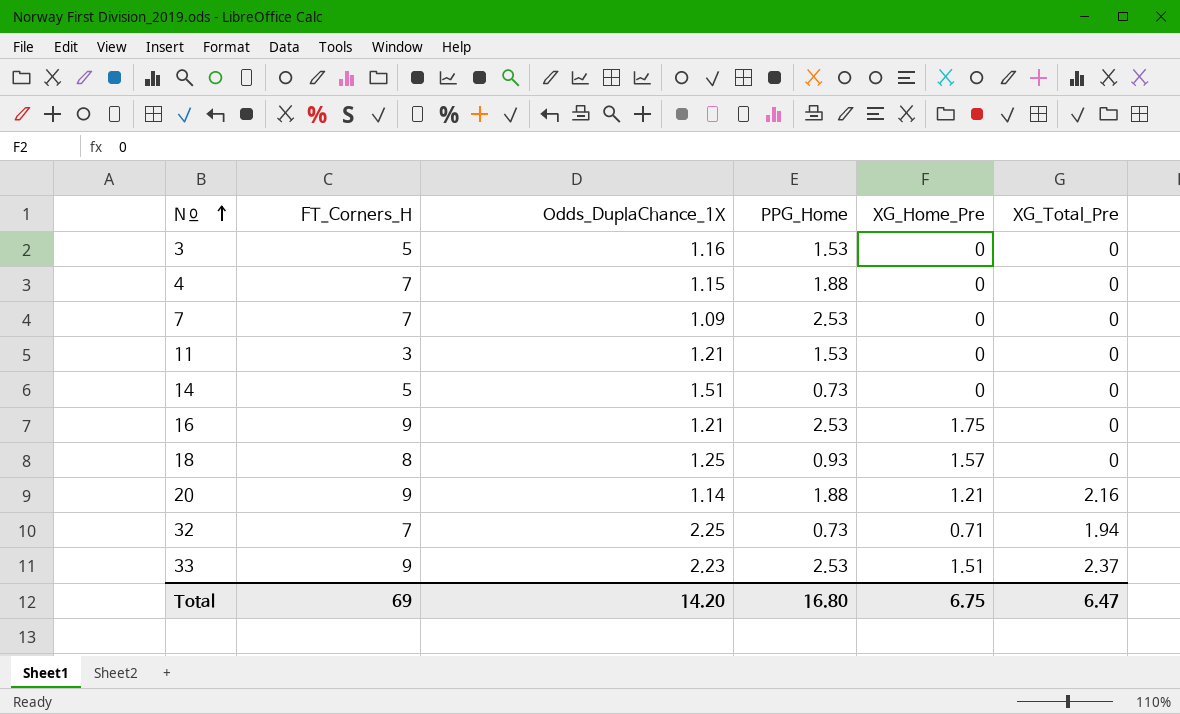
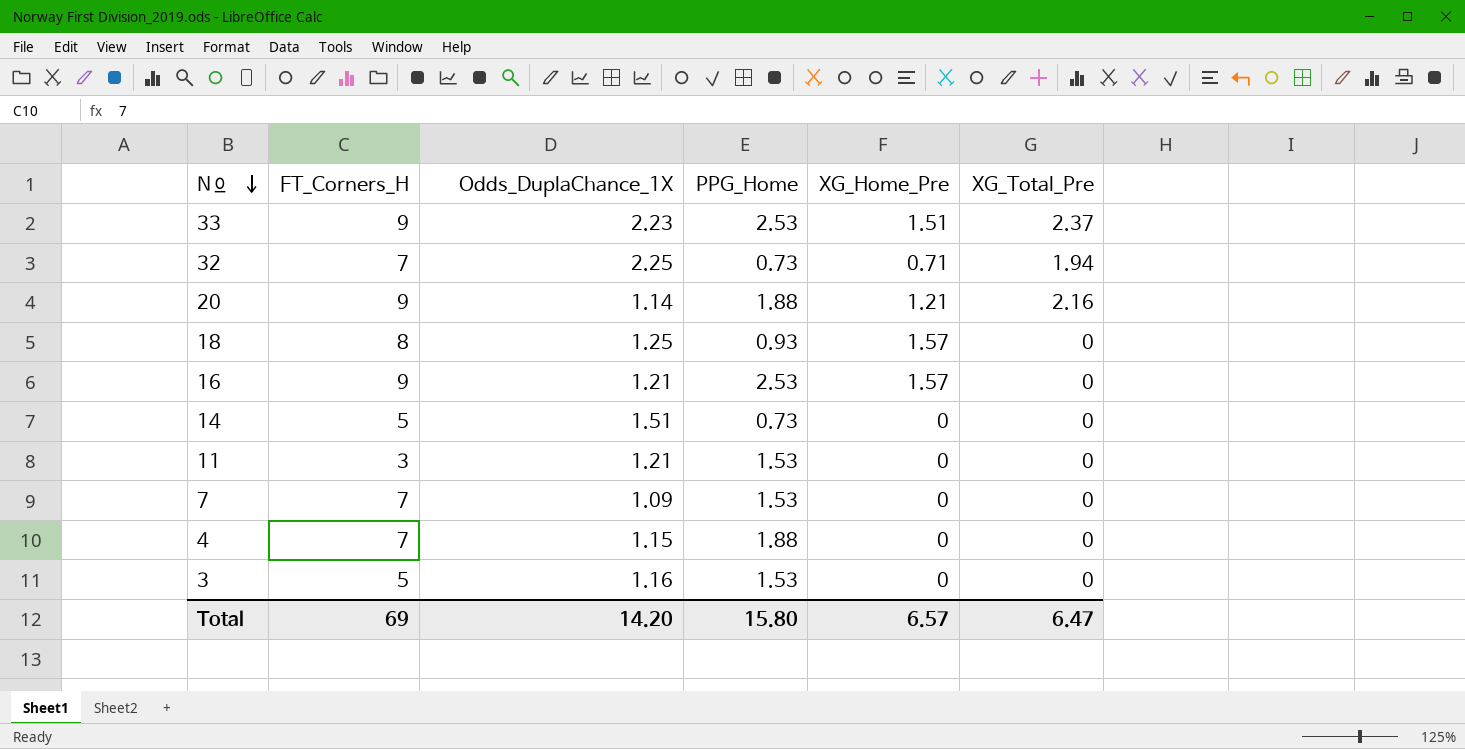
row order: Nº ascending -> Nº descending
16 | XG_Home_Pre: 1.75 -> 1.57
7 | PPG_Home: 2.53 -> 1.53
Total | PPG_Home: 16.80 -> 15.80
Total | XG_Home_Pre: 6.75 -> 6.57

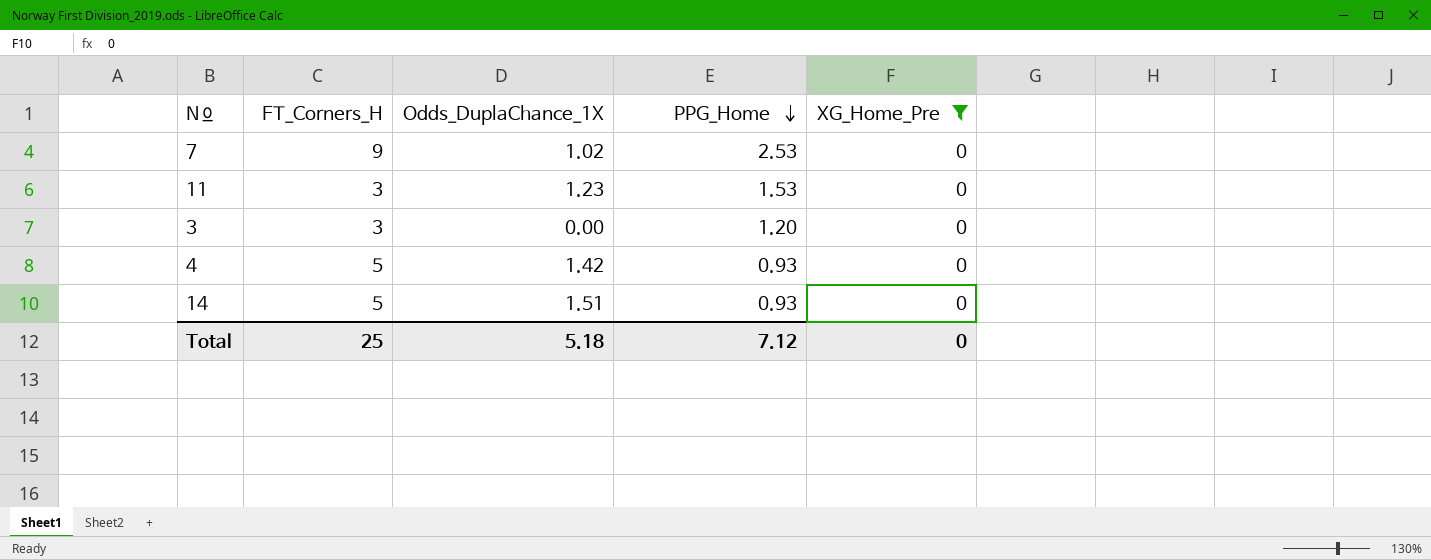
filter: none -> XG_Home_Pre = 0
row order: Nº descending -> PPG_Home descending
column XG_Total_Pre | position: 6 -> none
7 | FT_Corners_H: 7 -> 9
7 | Odds_DuplaChance_1X: 1.09 -> 1.02
7 | PPG_Home: 1.53 -> 2.53
11 | Odds_DuplaChance_1X: 1.21 -> 1.23
3 | FT_Corners_H: 5 -> 3
3 | Odds_DuplaChance_1X: 1.16 -> 0.00
3 | PPG_Home: 1.53 -> 1.20
4 | FT_Corners_H: 7 -> 5
4 | Odds_DuplaChance_1X: 1.15 -> 1.42
4 | PPG_Home: 1.88 -> 0.93
14 | PPG_Home: 0.73 -> 0.93
Total | FT_Corners_H: 69 -> 25
Total | Odds_DuplaChance_1X: 14.20 -> 5.18
Total | PPG_Home: 15.80 -> 7.12
Total | XG_Home_Pre: 6.57 -> 0

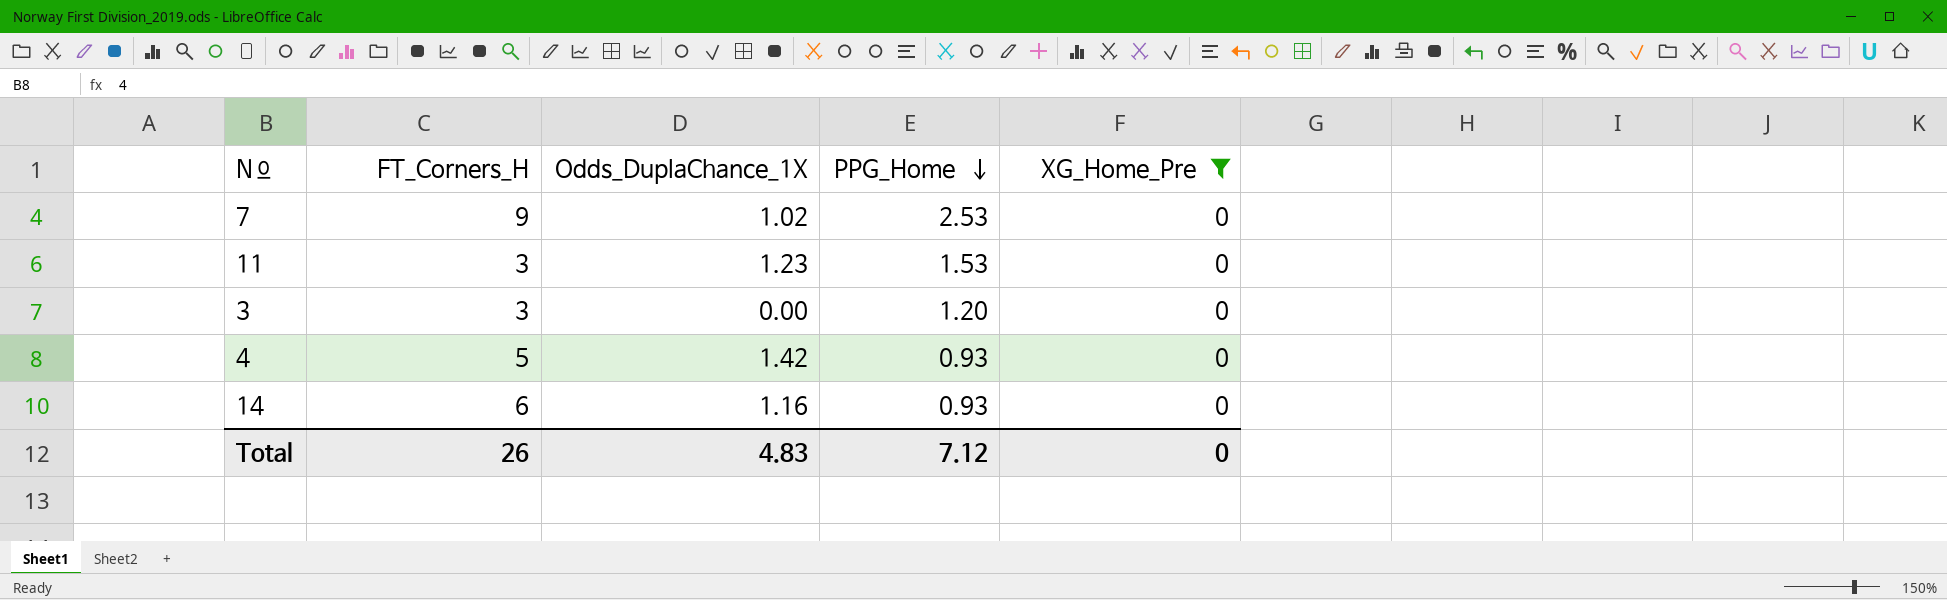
14 | FT_Corners_H: 5 -> 6
14 | Odds_DuplaChance_1X: 1.51 -> 1.16
Total | FT_Corners_H: 25 -> 26
Total | Odds_DuplaChance_1X: 5.18 -> 4.83

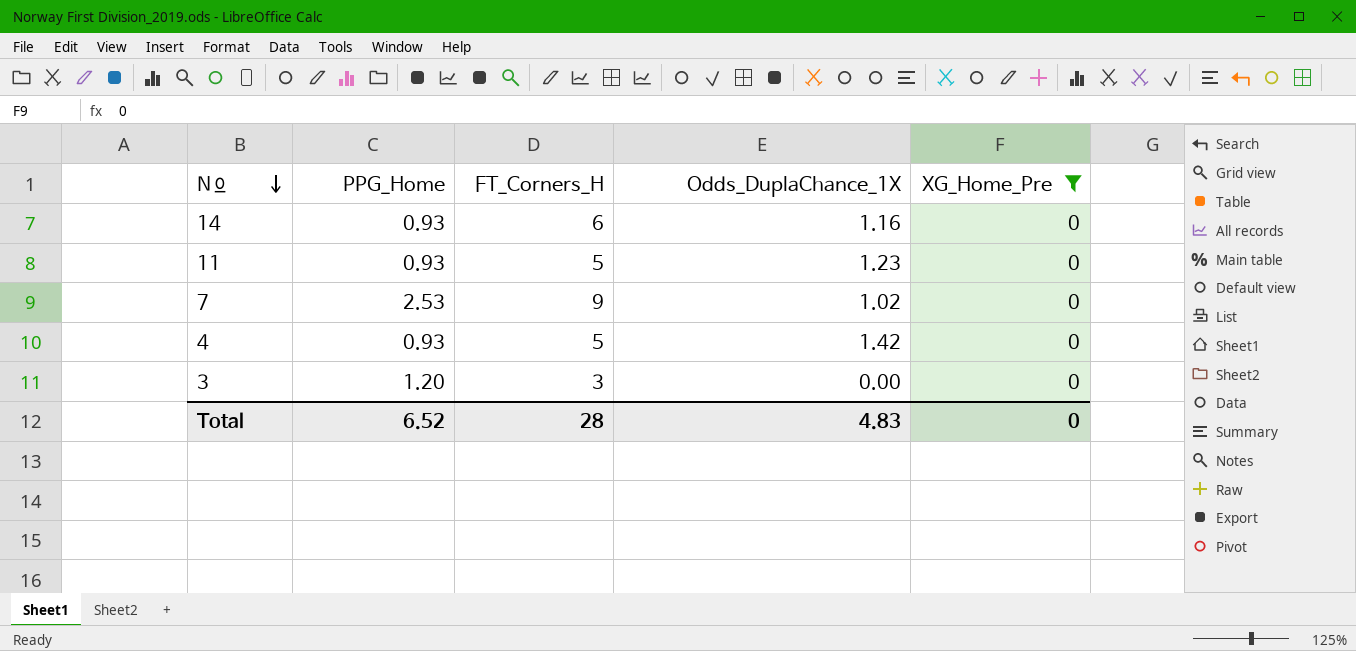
row order: PPG_Home descending -> Nº descending
column PPG_Home | position: 4 -> 2
11 | PPG_Home: 1.53 -> 0.93
11 | FT_Corners_H: 3 -> 5
Total | PPG_Home: 7.12 -> 6.52
Total | FT_Corners_H: 26 -> 28

